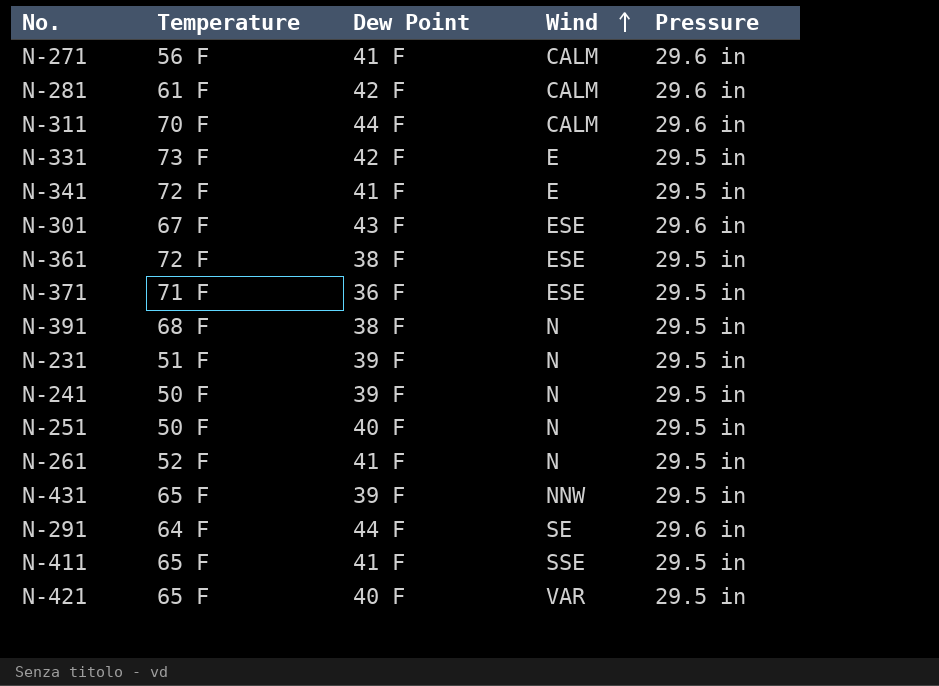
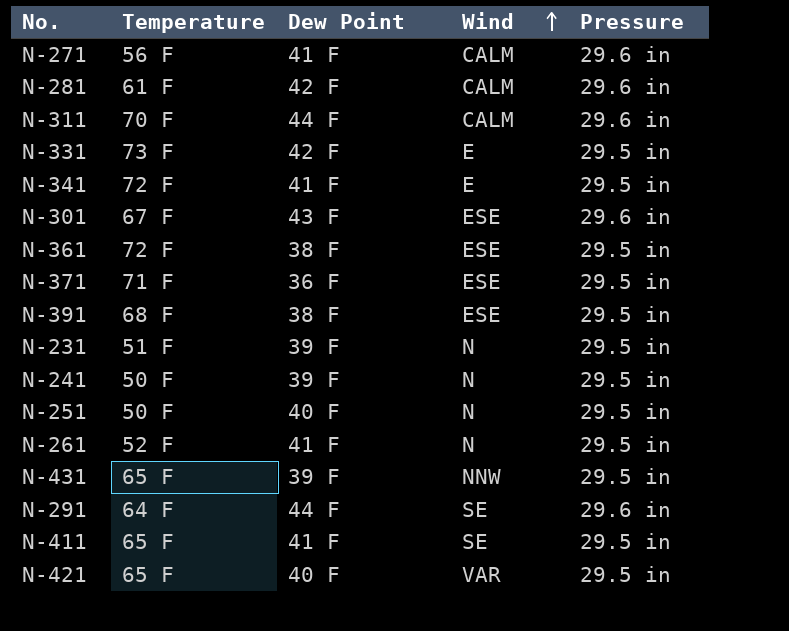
N-391 | Wind: N -> ESE
N-411 | Wind: SSE -> SE

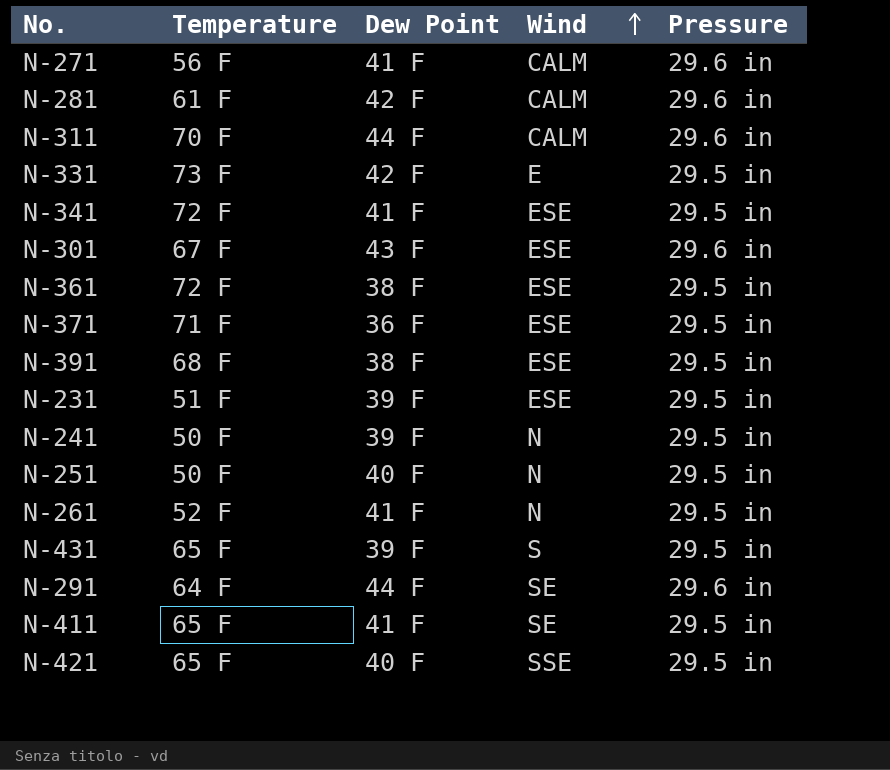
N-341 | Wind: E -> ESE
N-231 | Wind: N -> ESE
N-431 | Wind: NNW -> S
N-421 | Wind: VAR -> SSE

